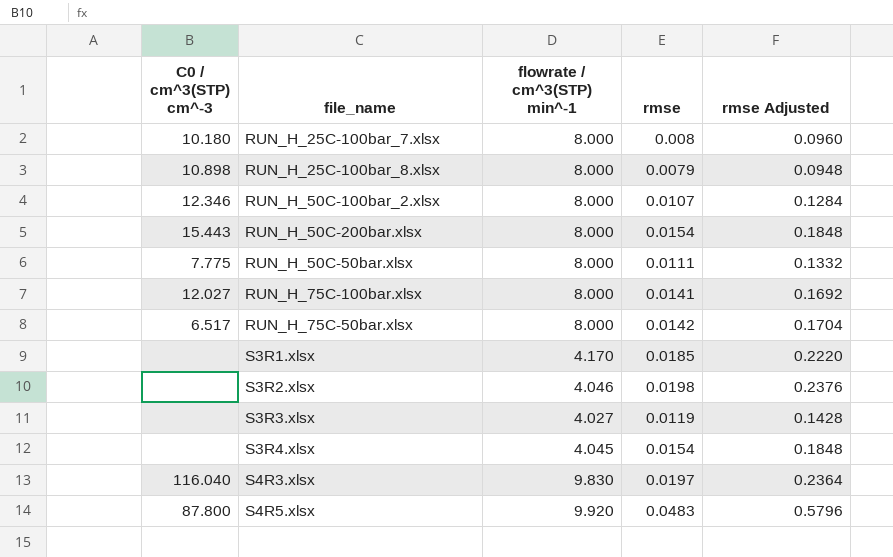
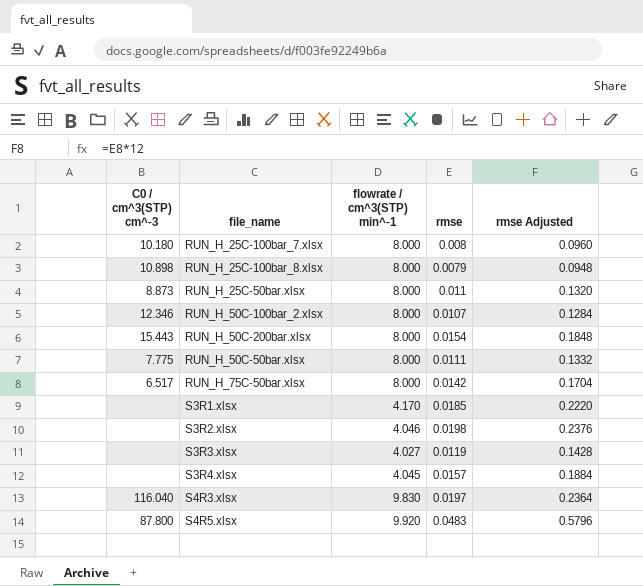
row RUN_H_75C-100bar.xlsx: 12.027 | 8.000 | 0.0141 | 0.1692 -> none
row RUN_H_25C-50bar.xlsx: none -> 8.873 | 8.000 | 0.011 | 0.1320
S3R4.xlsx | rmse: 0.0154 -> 0.0157
S3R4.xlsx | rmse Adjusted: 0.1848 -> 0.1884

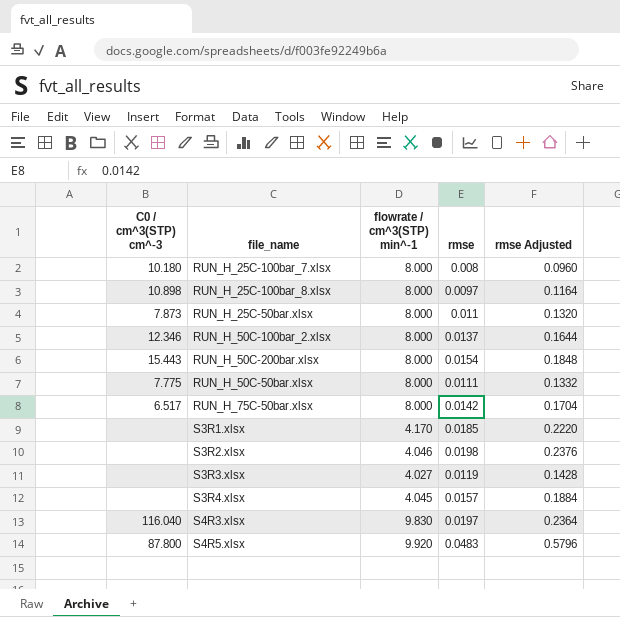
RUN_H_25C-100bar_8.xlsx | rmse: 0.0079 -> 0.0097
RUN_H_25C-100bar_8.xlsx | rmse Adjusted: 0.0948 -> 0.1164
RUN_H_25C-50bar.xlsx | C0 / cm^3(STP) cm^-3: 8.873 -> 7.873
RUN_H_50C-100bar_2.xlsx | rmse: 0.0107 -> 0.0137
RUN_H_50C-100bar_2.xlsx | rmse Adjusted: 0.1284 -> 0.1644

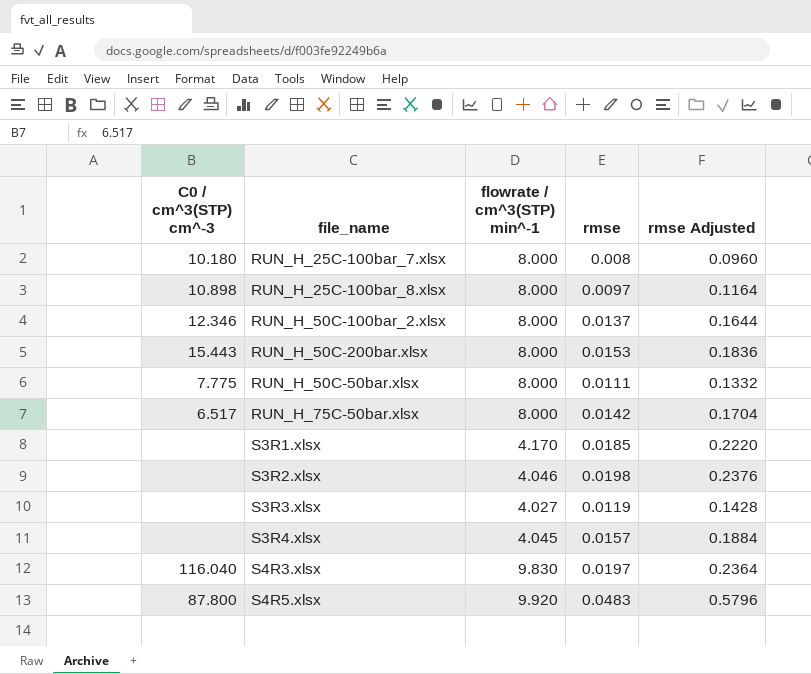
row RUN_H_25C-50bar.xlsx: 7.873 | 8.000 | 0.011 | 0.1320 -> none
RUN_H_50C-200bar.xlsx | rmse: 0.0154 -> 0.0153
RUN_H_50C-200bar.xlsx | rmse Adjusted: 0.1848 -> 0.1836

